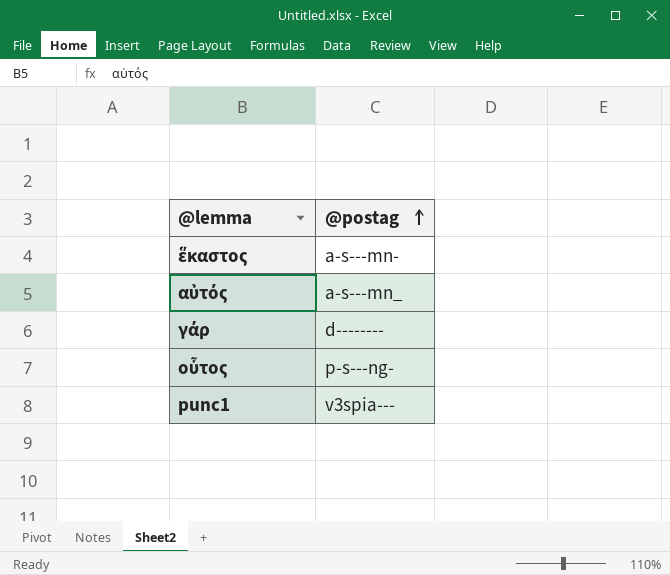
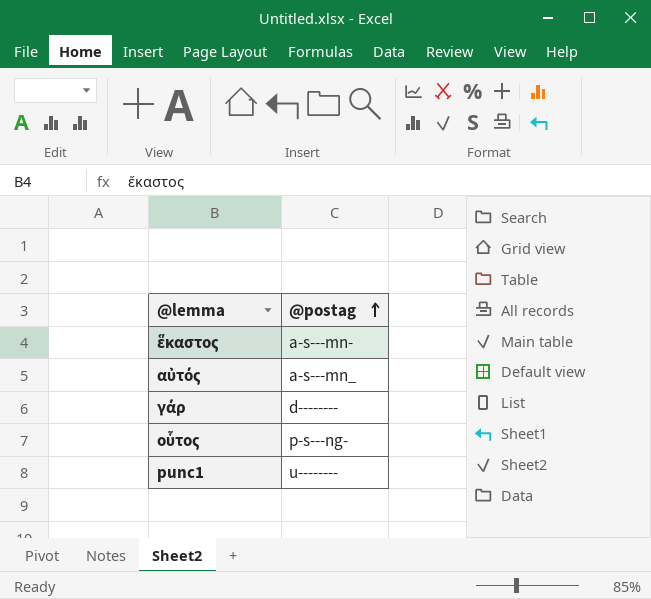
punc1 | @postag: v3spia--- -> u--------

